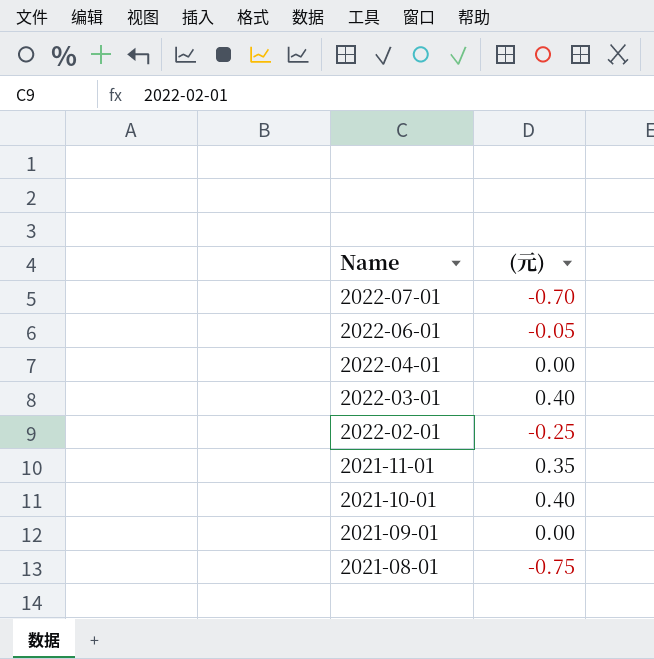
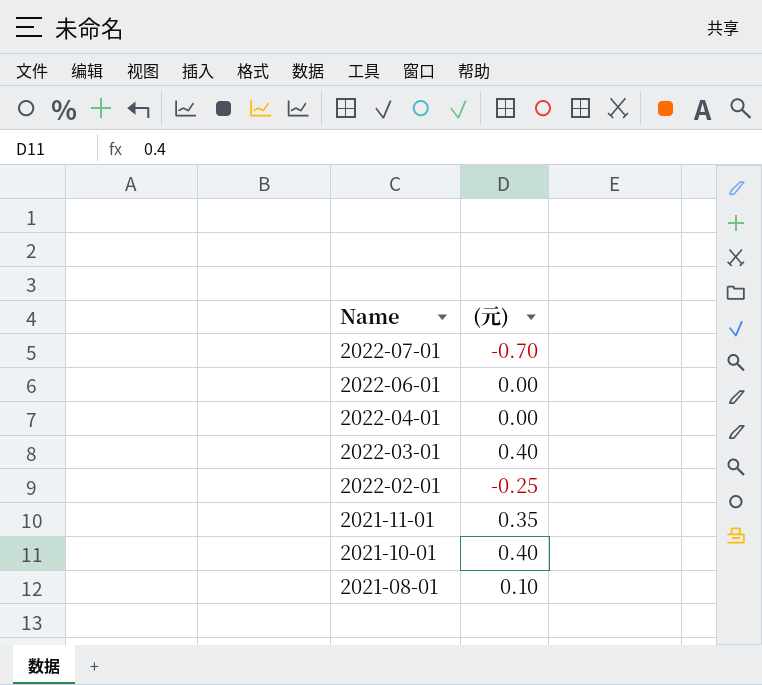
row 2021-09-01: 0.00 -> none
2022-06-01 | (元): -0.05 -> 0.00
2021-08-01 | (元): -0.75 -> 0.10

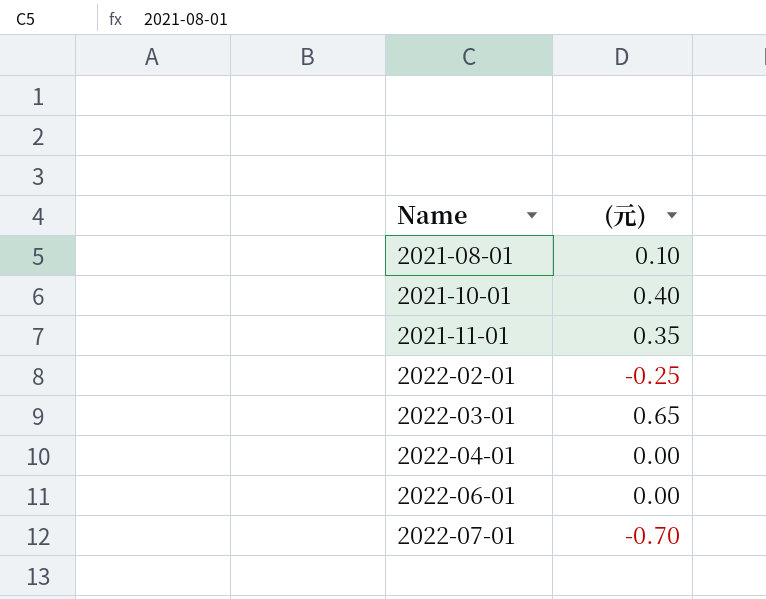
row order: Name descending -> Name ascending
2022-03-01 | (元): 0.40 -> 0.65

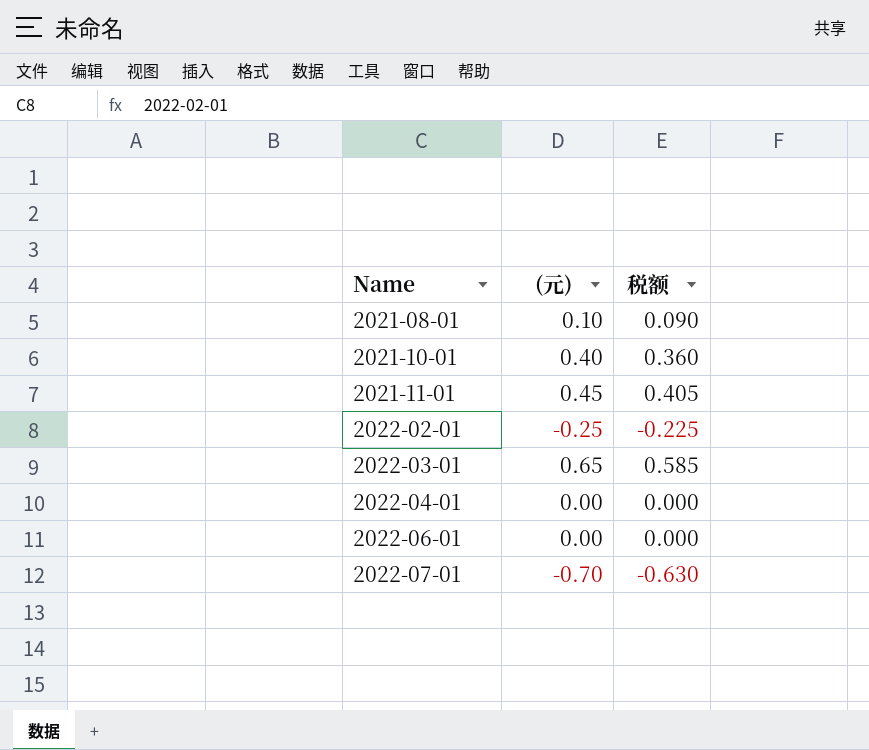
column 税额 | formula: none -> [(元)] * 0.9
2021-11-01 | (元): 0.35 -> 0.45

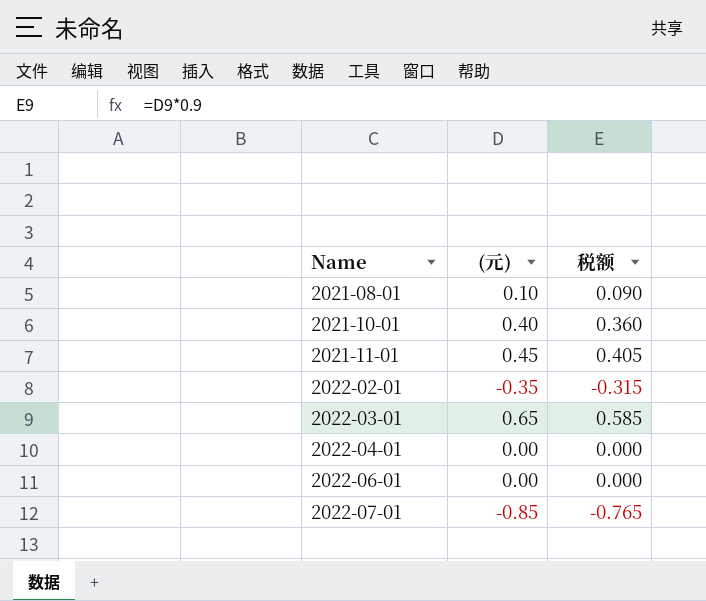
2022-02-01 | (元): -0.25 -> -0.35
2022-02-01 | 税额: -0.225 -> -0.315
2022-07-01 | (元): -0.70 -> -0.85
2022-07-01 | 税额: -0.630 -> -0.765

